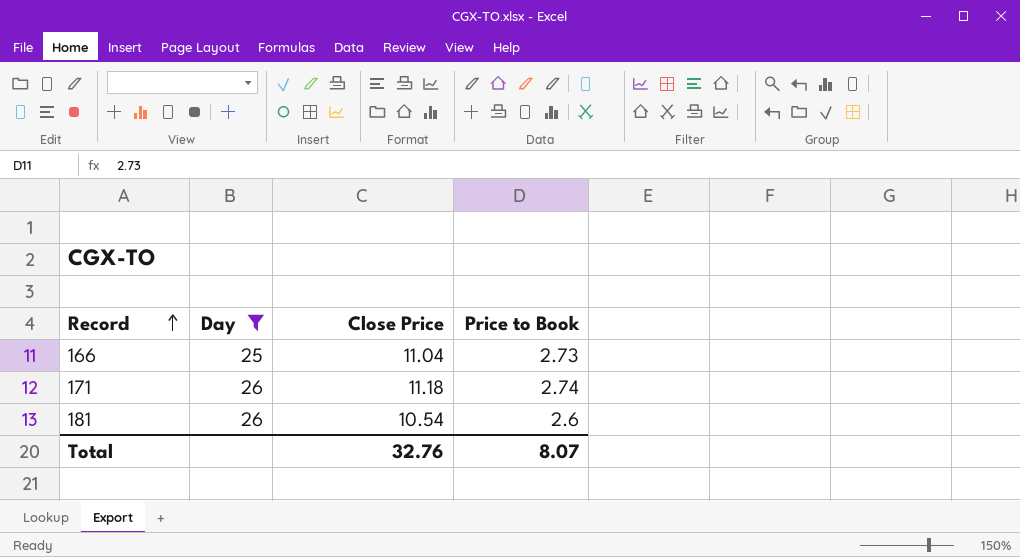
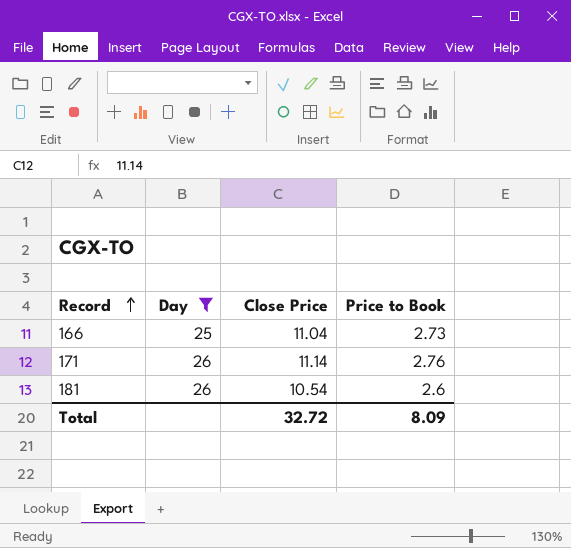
171 | Close Price: 11.18 -> 11.14
171 | Price to Book: 2.74 -> 2.76
Total | Close Price: 32.76 -> 32.72
Total | Price to Book: 8.07 -> 8.09

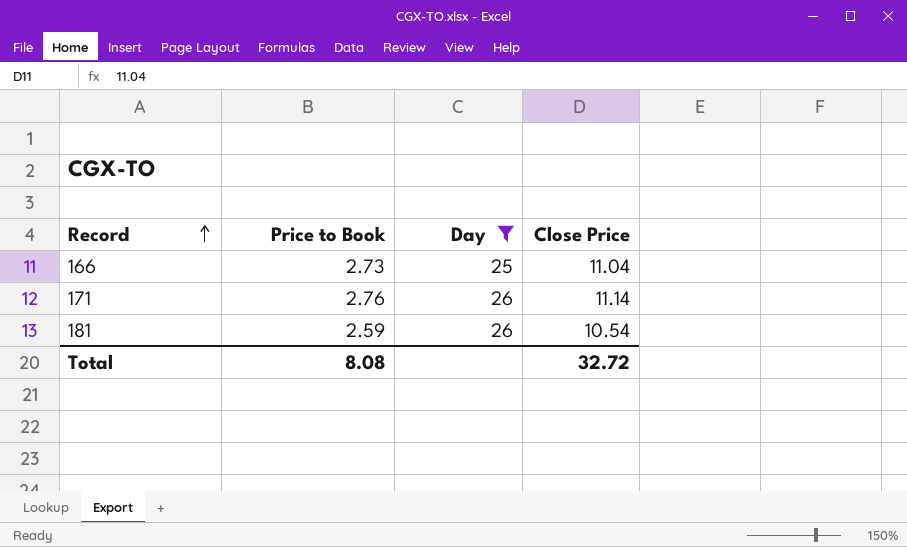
column Price to Book | position: 4 -> 2
181 | Price to Book: 2.6 -> 2.59
Total | Price to Book: 8.09 -> 8.08

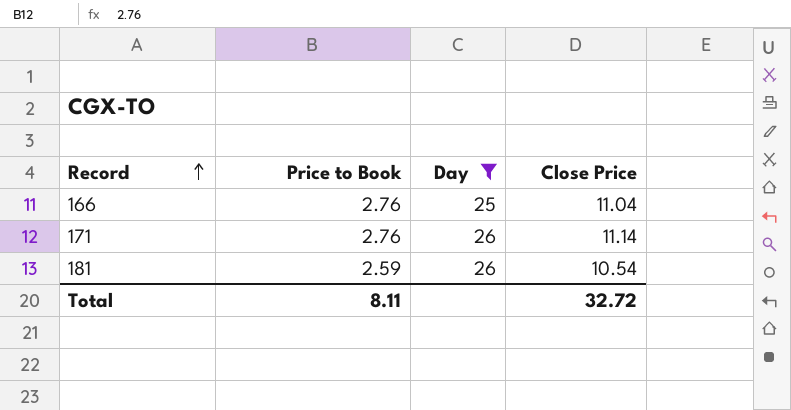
166 | Price to Book: 2.73 -> 2.76
Total | Price to Book: 8.08 -> 8.11

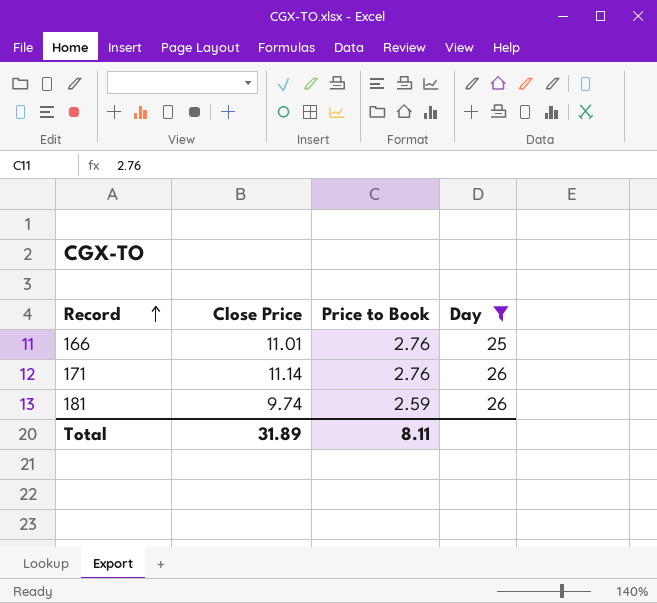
column Close Price | position: 4 -> 2
166 | Close Price: 11.04 -> 11.01
181 | Close Price: 10.54 -> 9.74
Total | Close Price: 32.72 -> 31.89

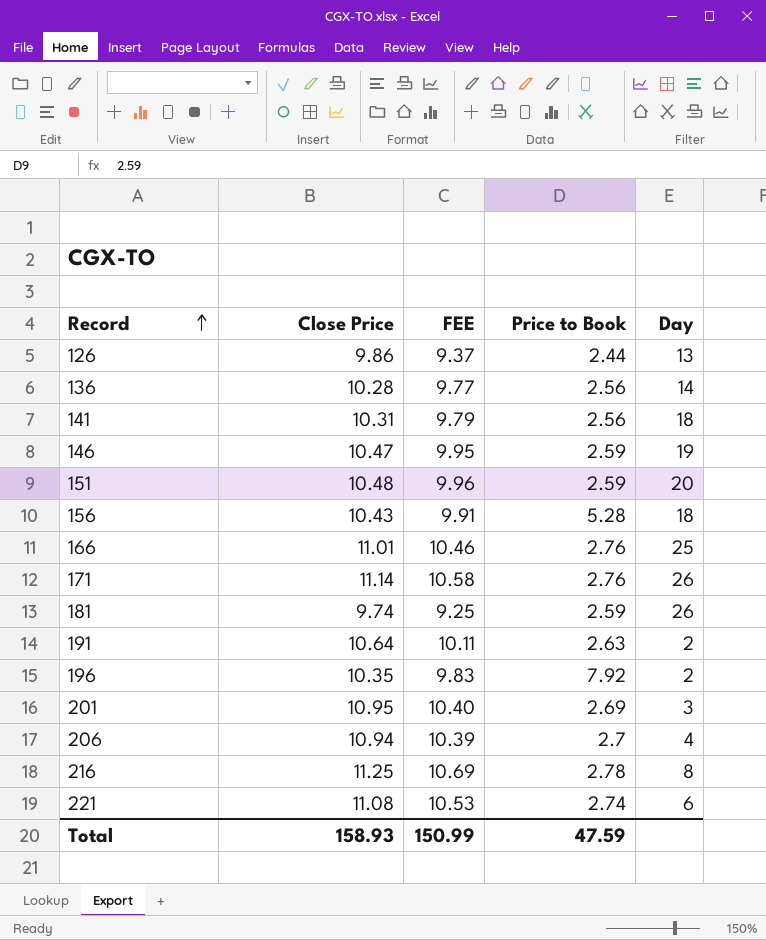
filter: Day >= 25 -> none
column FEE | formula: none -> [Close Price] * 0.95
Total | Close Price: 31.89 -> 158.93
Total | Price to Book: 8.11 -> 47.59

